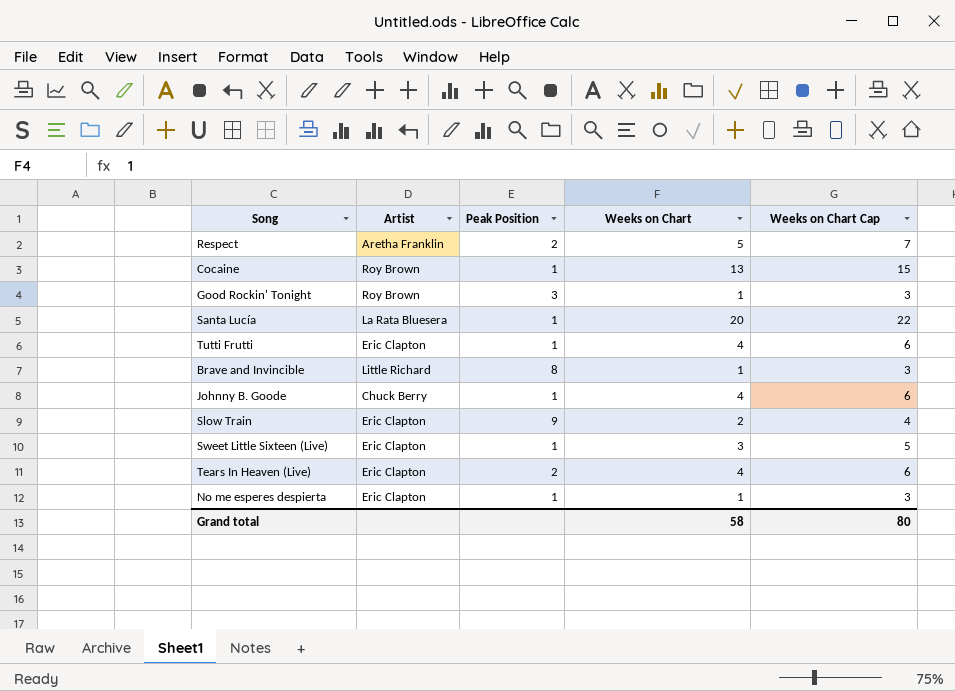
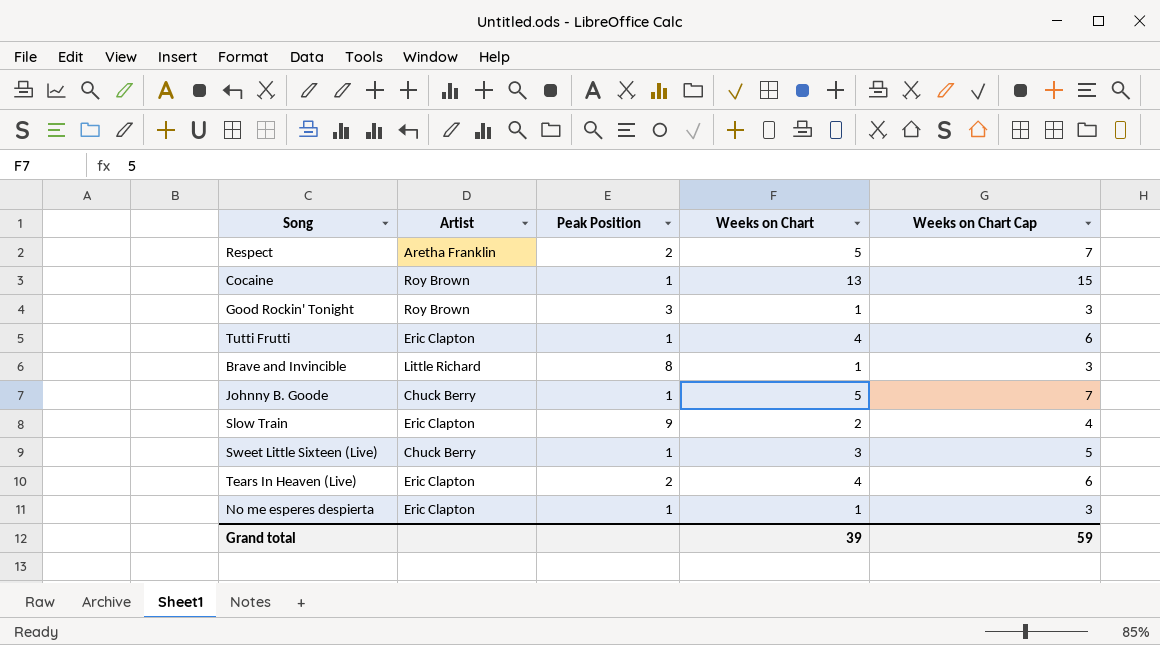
row Santa Lucía: La Rata Bluesera | 1 | 20 | 22 -> none
Johnny B. Goode | Weeks on Chart: 4 -> 5
Johnny B. Goode | Weeks on Chart Cap: 6 -> 7
Sweet Little Sixteen (Live) | Artist: Eric Clapton -> Chuck Berry
Grand total | Weeks on Chart: 58 -> 39
Grand total | Weeks on Chart Cap: 80 -> 59

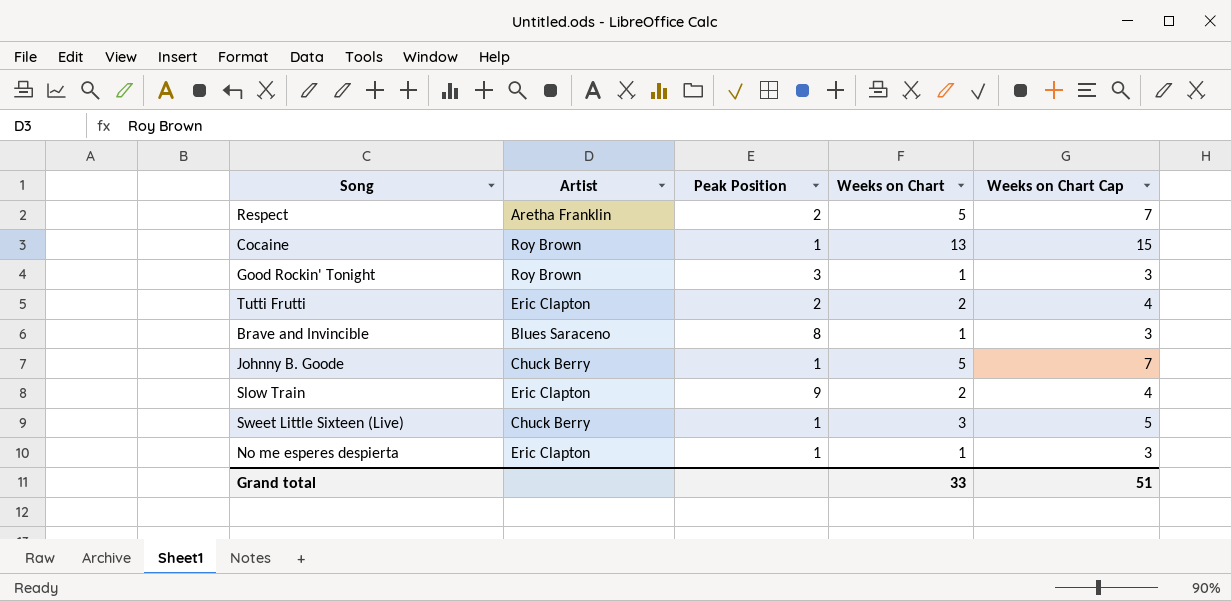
row Tears In Heaven (Live): Eric Clapton | 2 | 4 | 6 -> none
Tutti Frutti | Peak Position: 1 -> 2
Tutti Frutti | Weeks on Chart: 4 -> 2
Tutti Frutti | Weeks on Chart Cap: 6 -> 4
Brave and Invincible | Artist: Little Richard -> Blues Saraceno
Grand total | Weeks on Chart: 39 -> 33
Grand total | Weeks on Chart Cap: 59 -> 51

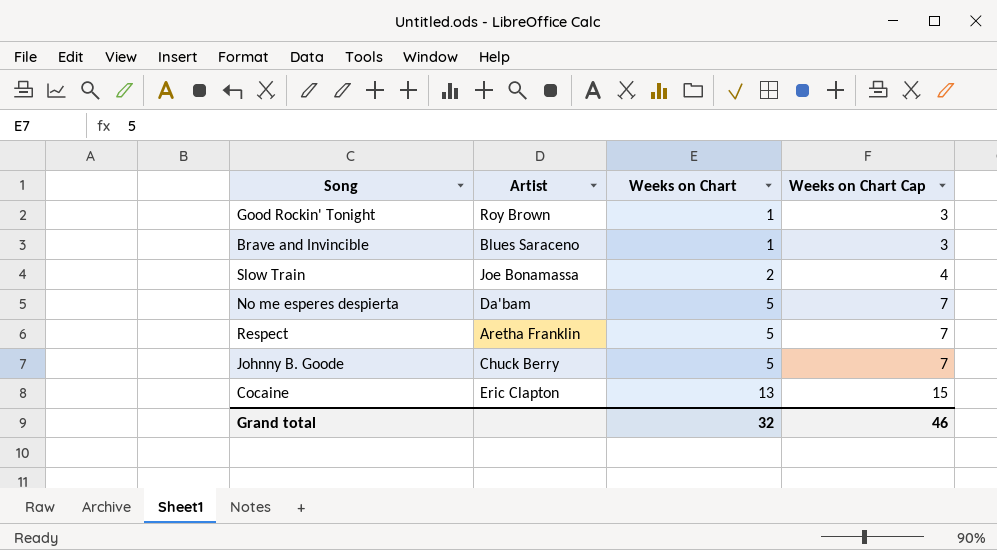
row order: none -> Weeks on Chart ascending
column Peak Position | position: 3 -> none
row Tutti Frutti: Eric Clapton | 2 | 2 | 4 -> none
row Sweet Little Sixteen (Live): Chuck Berry | 1 | 3 | 5 -> none
Slow Train | Artist: Eric Clapton -> Joe Bonamassa
No me esperes despierta | Artist: Eric Clapton -> Da'bam
No me esperes despierta | Weeks on Chart: 1 -> 5
No me esperes despierta | Weeks on Chart Cap: 3 -> 7
Cocaine | Artist: Roy Brown -> Eric Clapton
Grand total | Weeks on Chart: 33 -> 32
Grand total | Weeks on Chart Cap: 51 -> 46

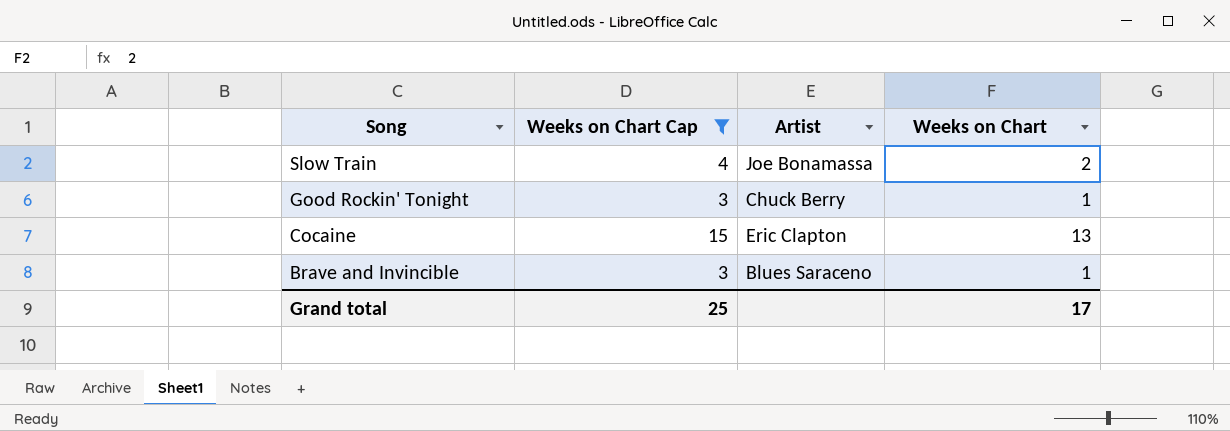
filter: none -> Weeks on Chart Cap != 7
row order: Weeks on Chart ascending -> Song descending
column Weeks on Chart Cap | position: 4 -> 2
Good Rockin' Tonight | Artist: Roy Brown -> Chuck Berry
Grand total | Weeks on Chart Cap: 46 -> 25
Grand total | Weeks on Chart: 32 -> 17

